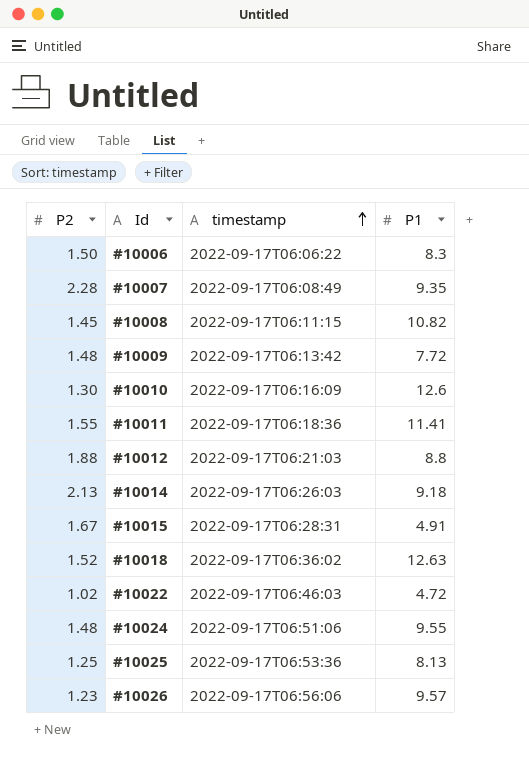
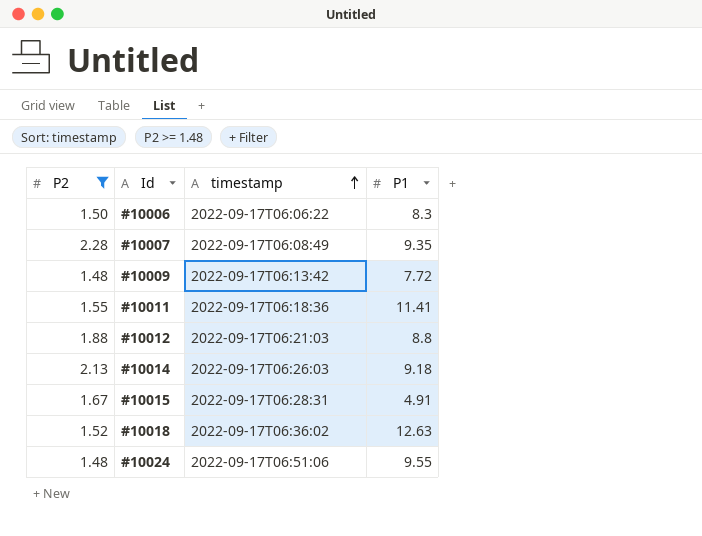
filter: none -> P2 >= 1.48

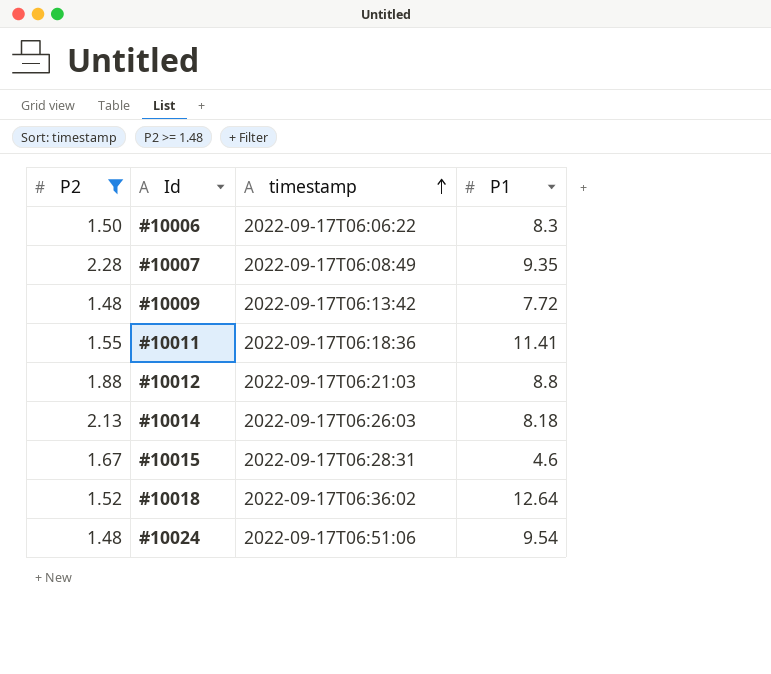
#10014 | P1: 9.18 -> 8.18
#10015 | P1: 4.91 -> 4.6
#10018 | P1: 12.63 -> 12.64
#10024 | P1: 9.55 -> 9.54

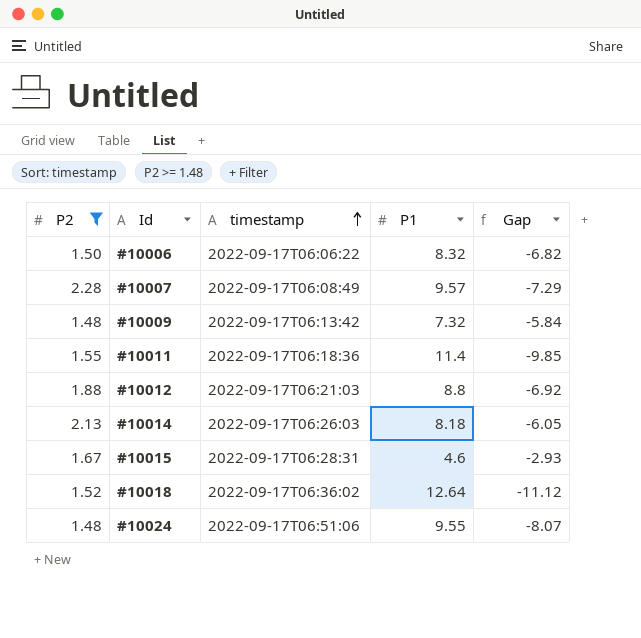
column Gap | formula: none -> [P2] - [P1]
#10006 | P1: 8.3 -> 8.32
#10007 | P1: 9.35 -> 9.57
#10009 | P1: 7.72 -> 7.32
#10011 | P1: 11.41 -> 11.4
#10024 | P1: 9.54 -> 9.55

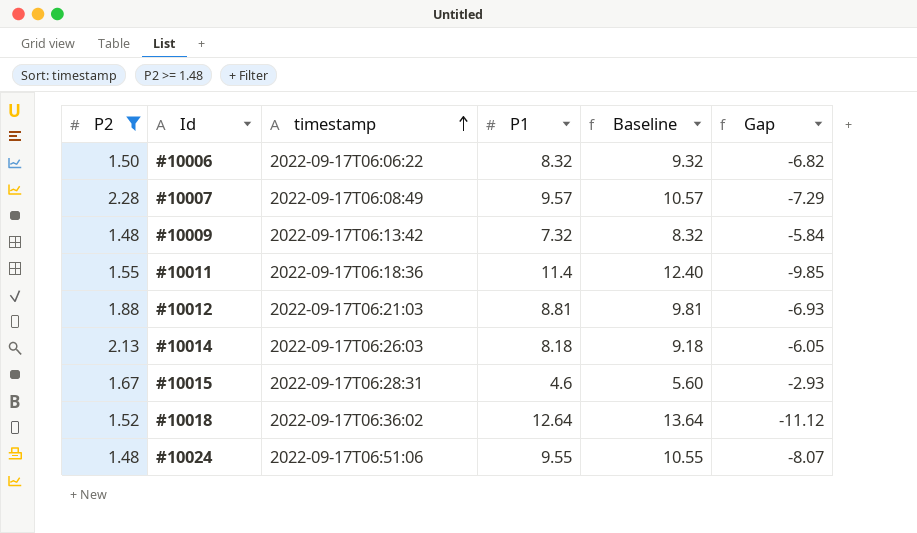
column Baseline | formula: none -> [P1] + 1
#10012 | P1: 8.8 -> 8.81
#10012 | Gap: -6.92 -> -6.93

